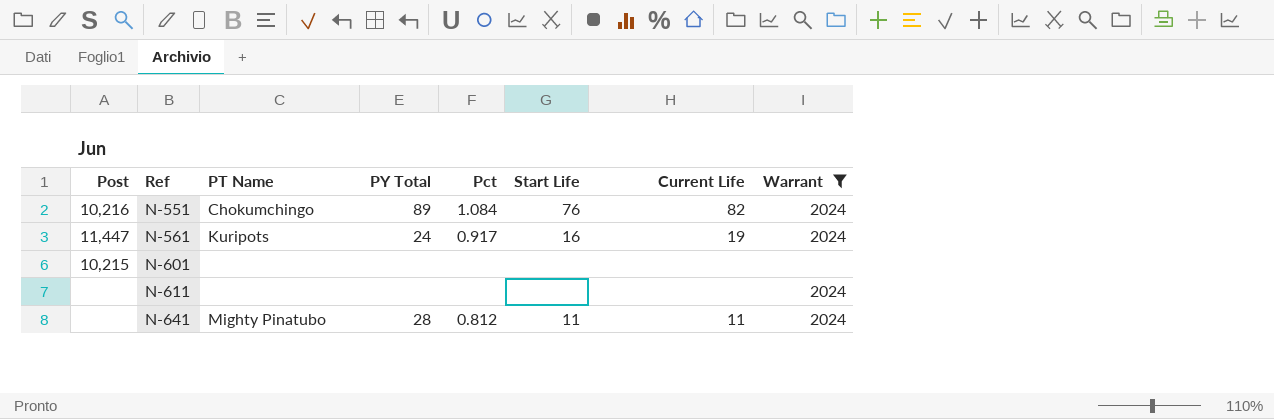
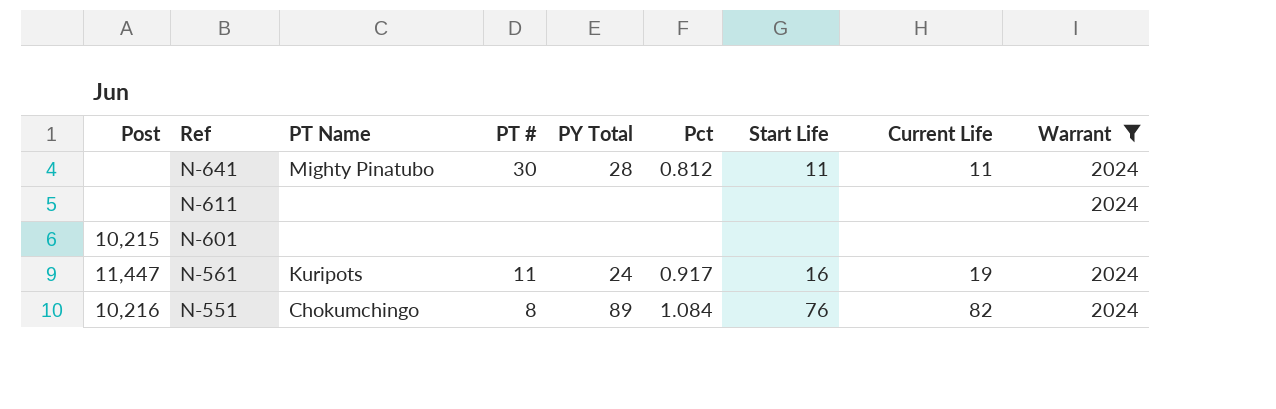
row order: Ref ascending -> Ref descending
column PT # | position: none -> 4

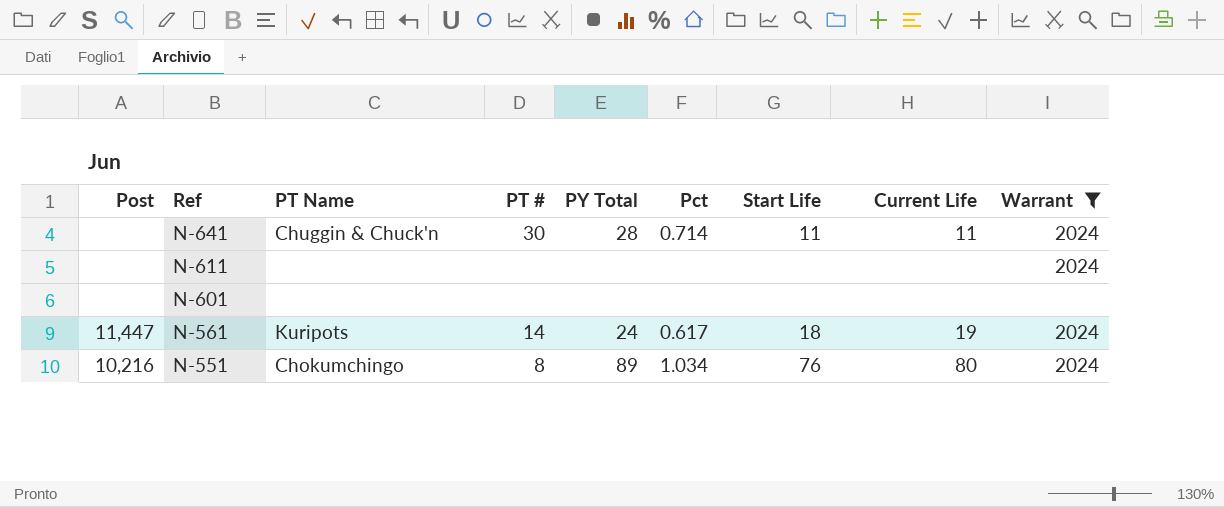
N-641 | PT Name: Mighty Pinatubo -> Chuggin & Chuck'n
N-641 | Pct: 0.812 -> 0.714
N-601 | Post: 10,215 -> none
N-561 | PT #: 11 -> 14
N-561 | Pct: 0.917 -> 0.617
N-561 | Start Life: 16 -> 18
N-551 | Pct: 1.084 -> 1.034
N-551 | Current Life: 82 -> 80

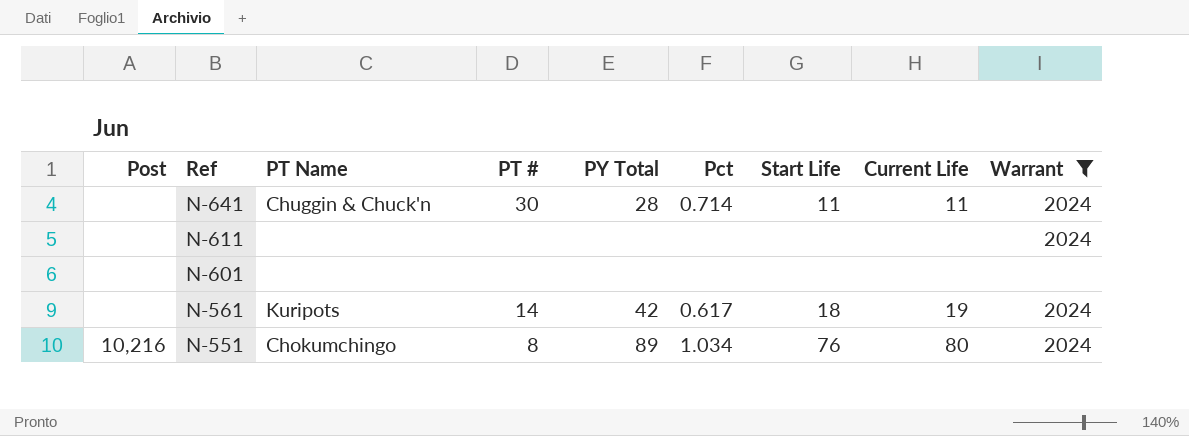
N-561 | Post: 11,447 -> none
N-561 | PY Total: 24 -> 42

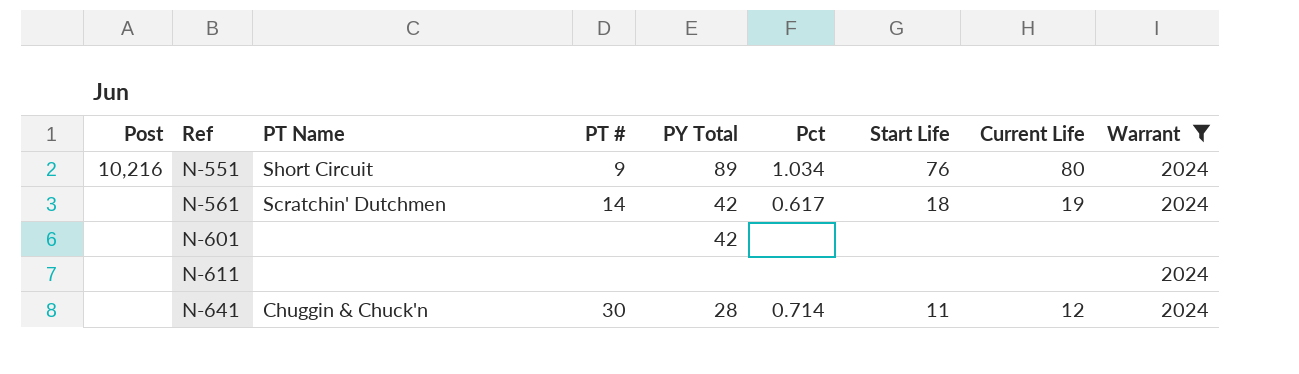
row order: Ref descending -> Ref ascending
N-551 | PT Name: Chokumchingo -> Short Circuit
N-551 | PT #: 8 -> 9
N-561 | PT Name: Kuripots -> Scratchin' Dutchmen
N-601 | PY Total: none -> 42
N-641 | Current Life: 11 -> 12

